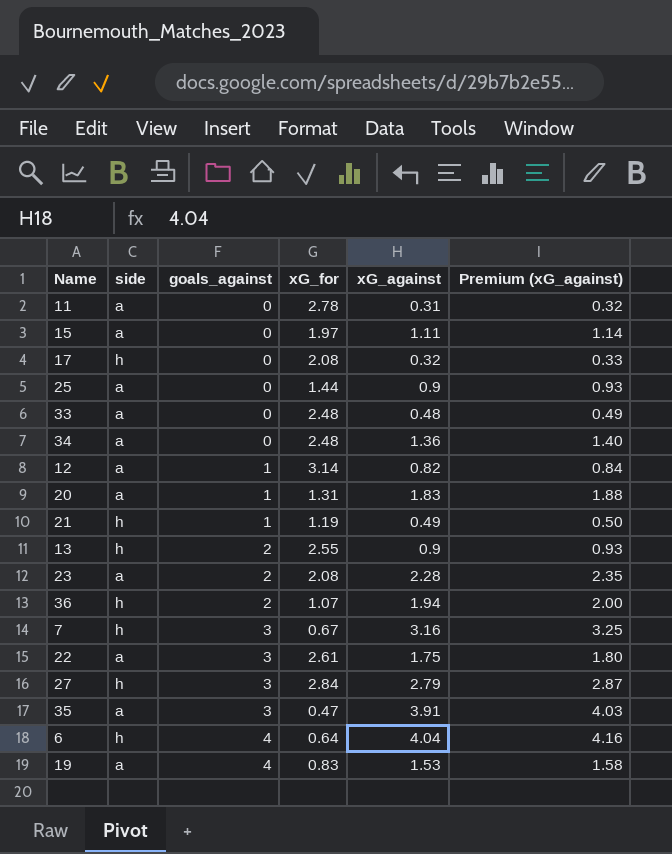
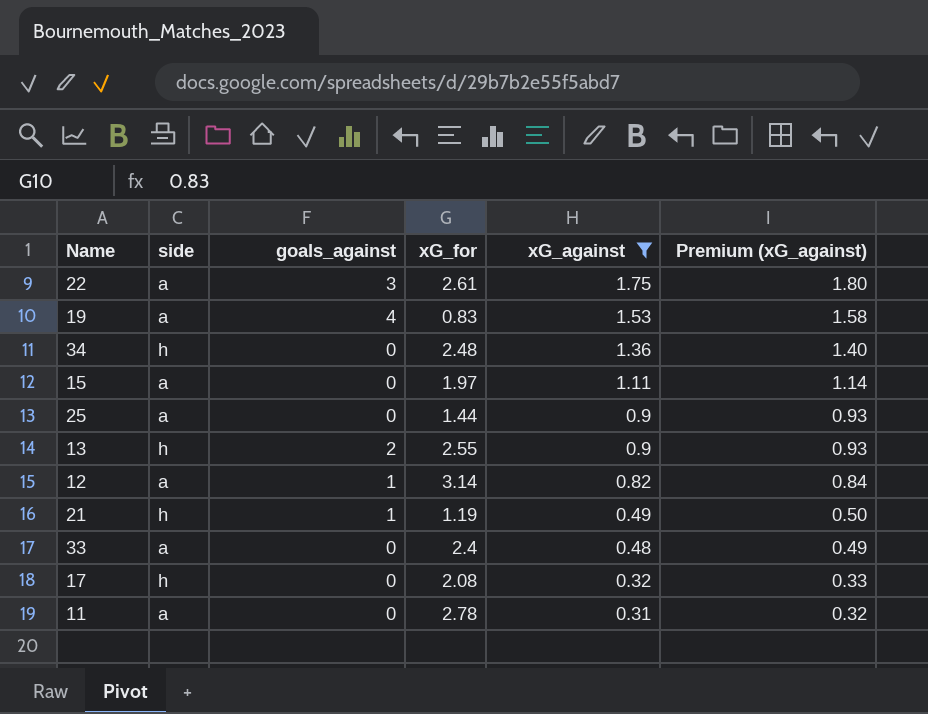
filter: none -> xG_against <= 1.75
row order: goals_against ascending -> xG_against descending
34 | side: a -> h
33 | xG_for: 2.48 -> 2.4

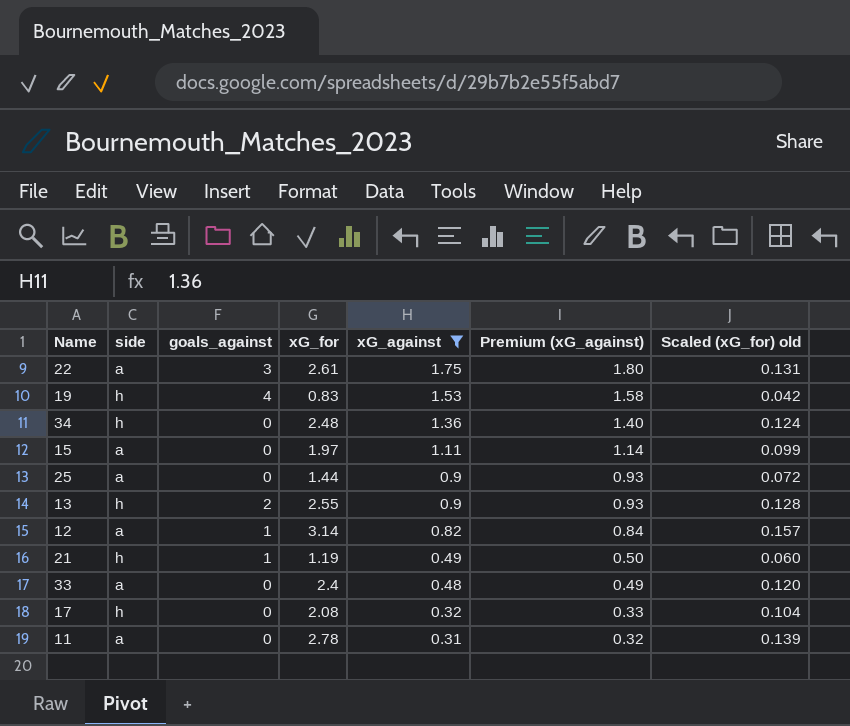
column Scaled (xG_for) old | formula: none -> [xG_for] * 0.05
19 | side: a -> h

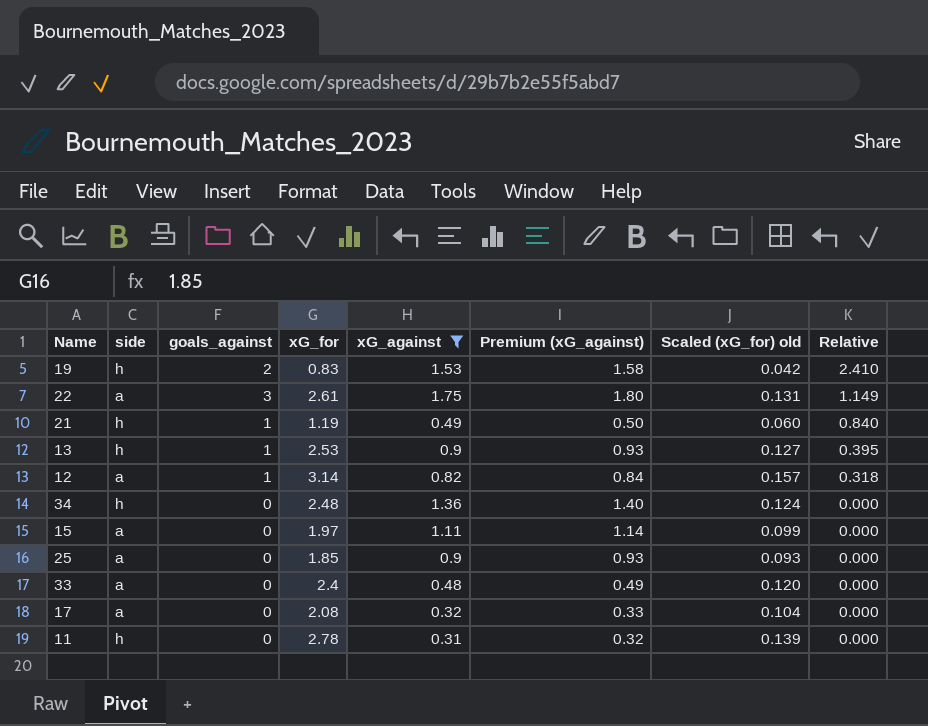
row order: xG_against descending -> Relative descending
column Relative | formula: none -> [goals_against] / [xG_for]
19 | goals_against: 4 -> 2
13 | goals_against: 2 -> 1
13 | xG_for: 2.55 -> 2.53
13 | Scaled (xG_for) old: 0.128 -> 0.127
25 | xG_for: 1.44 -> 1.85
25 | Scaled (xG_for) old: 0.072 -> 0.093
17 | side: h -> a
11 | side: a -> h

